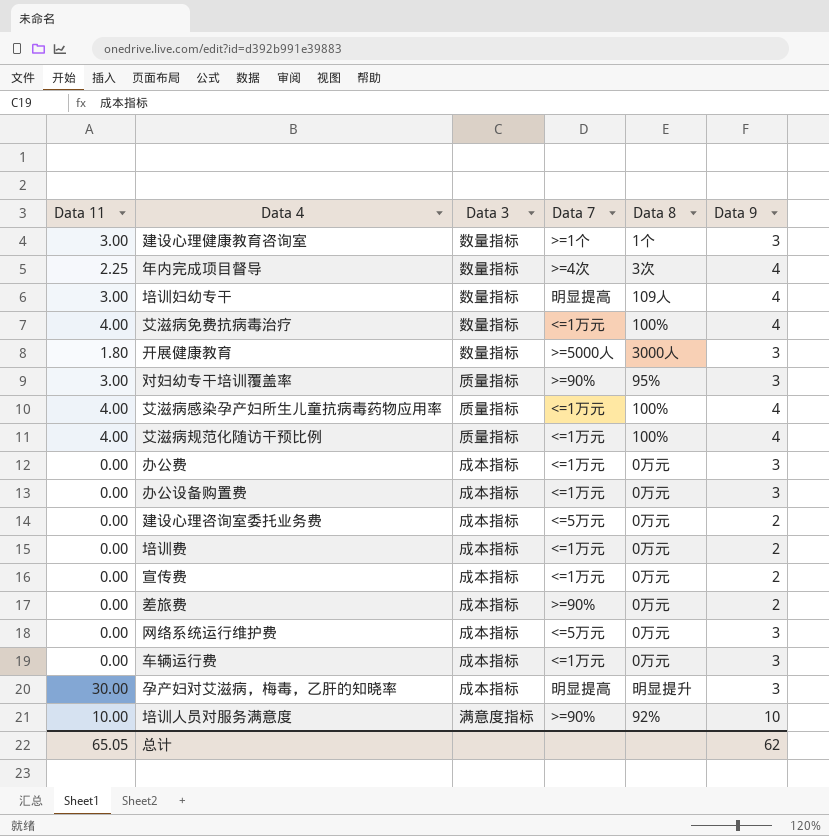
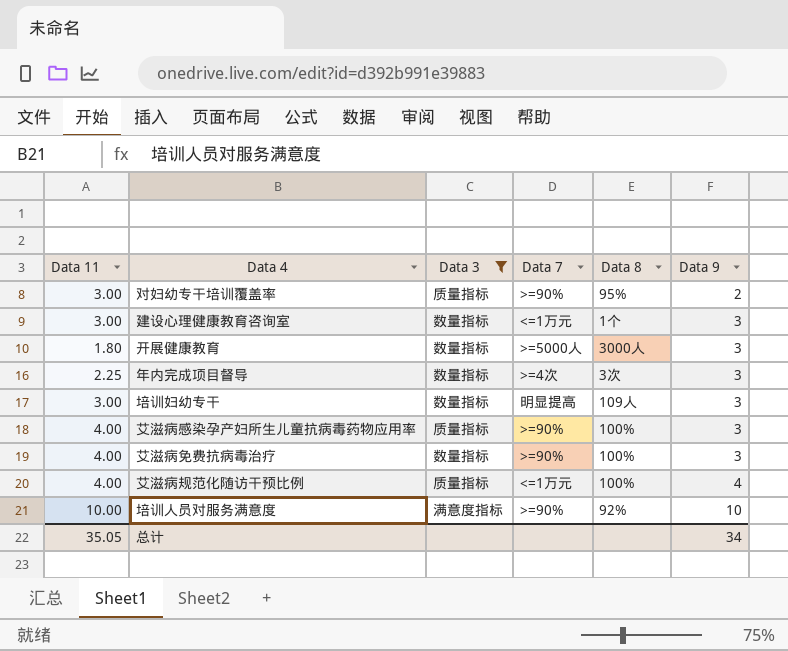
filter: none -> Data 3 != 成本指标
row order: none -> Data 9 ascending
对妇幼专干培训覆盖率 | Data 9: 3 -> 2
建设心理健康教育咨询室 | Data 7: >=1个 -> <=1万元
年内完成项目督导 | Data 9: 4 -> 3
培训妇幼专干 | Data 9: 4 -> 3
艾滋病感染孕产妇所生儿童抗病毒药物应用率 | Data 7: <=1万元 -> >=90%
艾滋病感染孕产妇所生儿童抗病毒药物应用率 | Data 9: 4 -> 3
艾滋病免费抗病毒治疗 | Data 7: <=1万元 -> >=90%
艾滋病免费抗病毒治疗 | Data 9: 4 -> 3
总计 | Data 11: 65.05 -> 35.05
总计 | Data 9: 62 -> 34

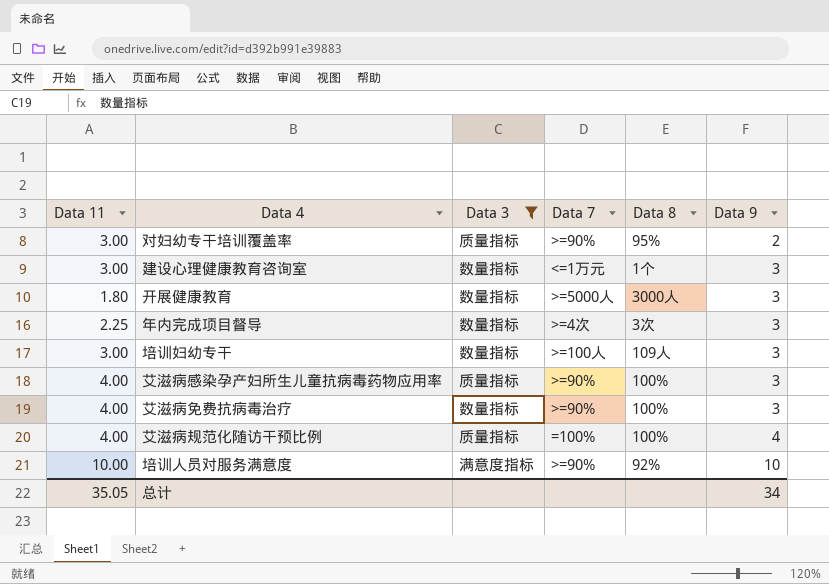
培训妇幼专干 | Data 7: 明显提高 -> >=100人
艾滋病规范化随访干预比例 | Data 7: <=1万元 -> =100%

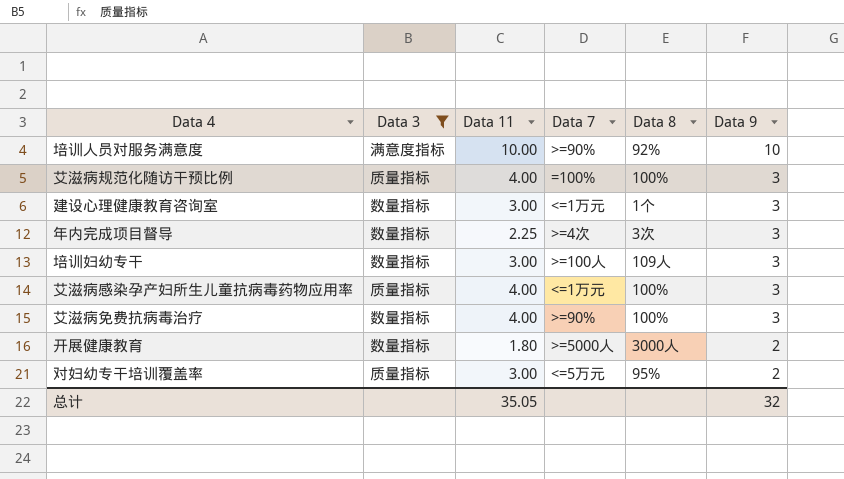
row order: Data 9 ascending -> Data 9 descending
column Data 11 | position: 1 -> 3
艾滋病规范化随访干预比例 | Data 9: 4 -> 3
艾滋病感染孕产妇所生儿童抗病毒药物应用率 | Data 7: >=90% -> <=1万元
开展健康教育 | Data 9: 3 -> 2
对妇幼专干培训覆盖率 | Data 7: >=90% -> <=5万元
总计 | Data 9: 34 -> 32

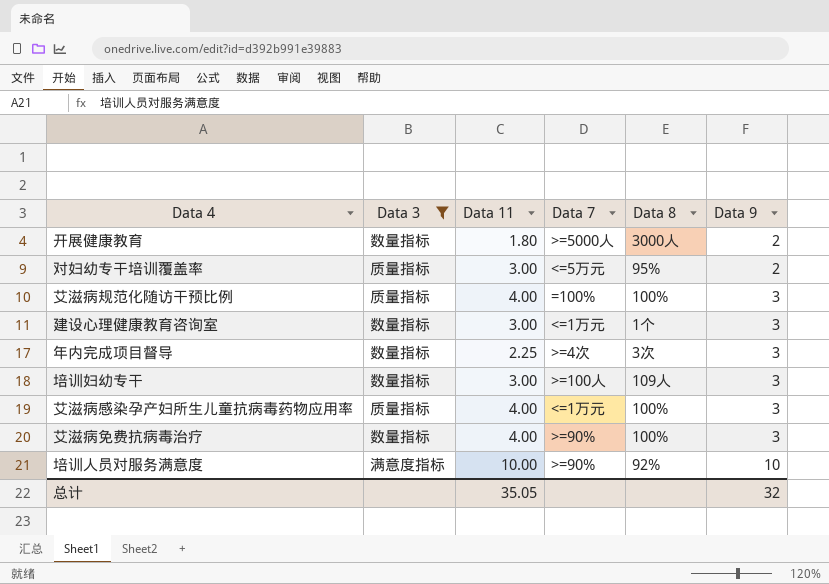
row order: Data 9 descending -> Data 9 ascending

